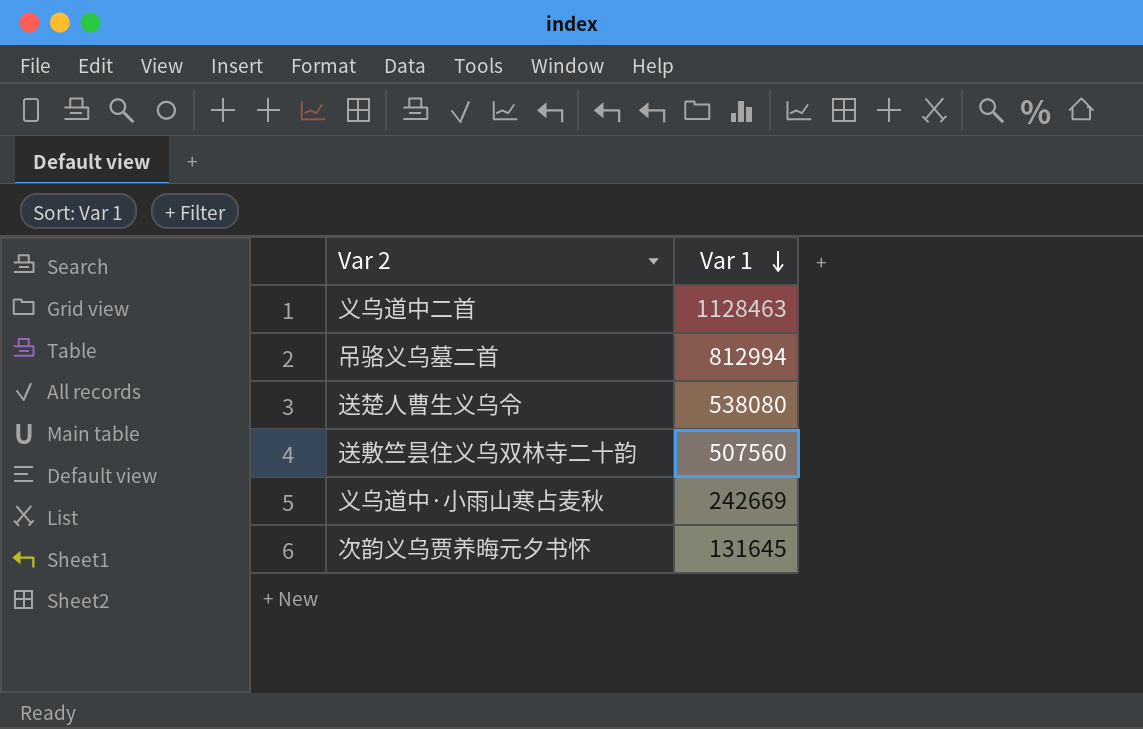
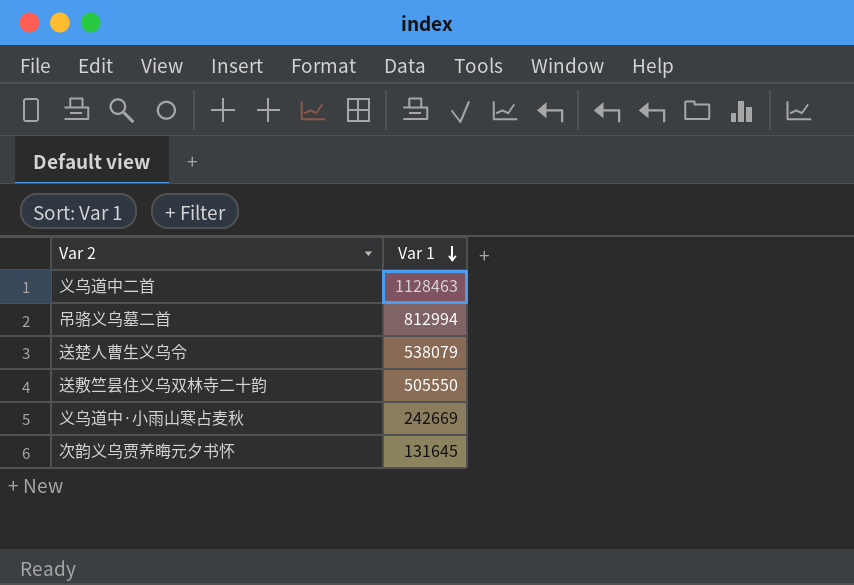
送楚人曹生义乌令 | Var 1: 538080 -> 538079
送敷竺昙住义乌双林寺二十韵 | Var 1: 507560 -> 505550

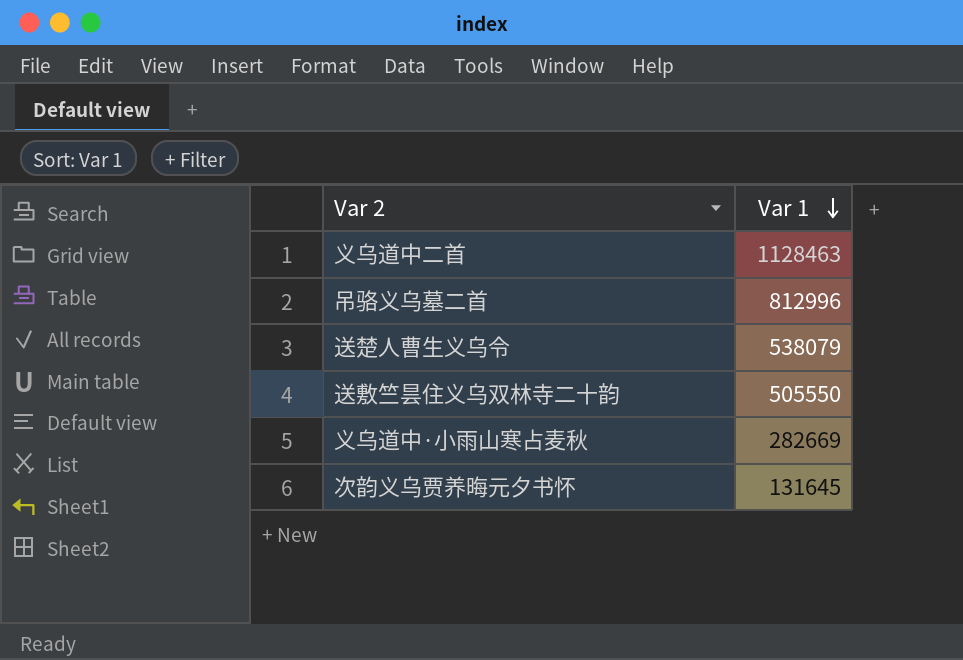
吊骆义乌墓二首 | Var 1: 812994 -> 812996
义乌道中·小雨山寒占麦秋 | Var 1: 242669 -> 282669

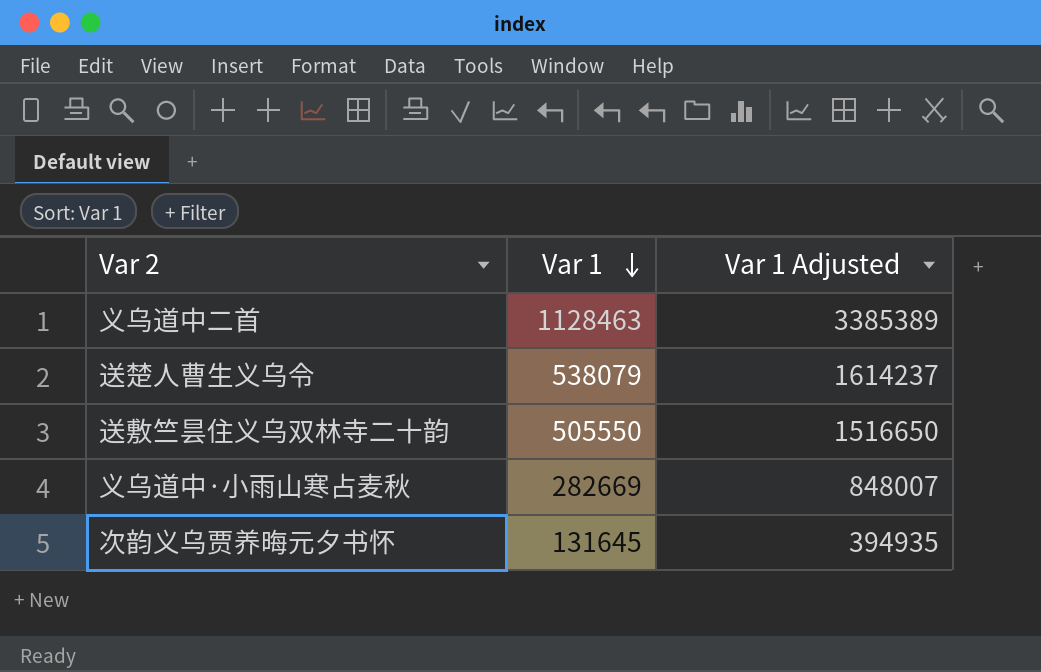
column Var 1 Adjusted | formula: none -> [Var 1] * 3
row 吊骆义乌墓二首: 812996 -> none

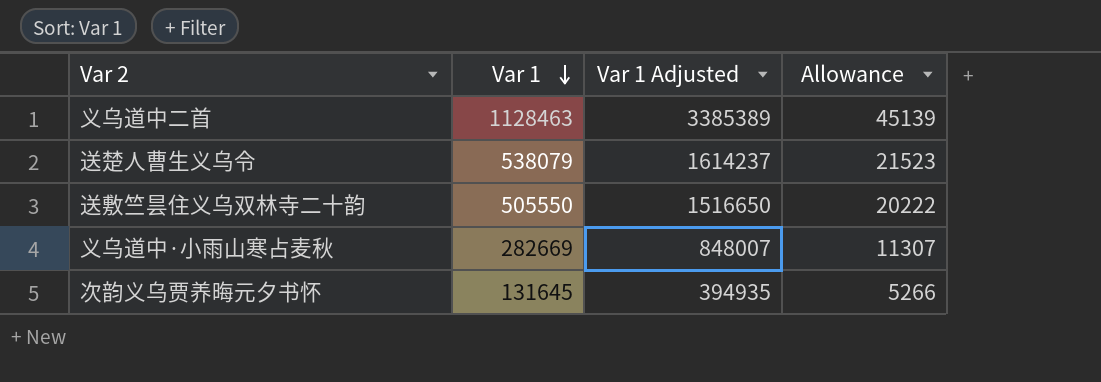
column Allowance | formula: none -> [Var 1] * 0.04

